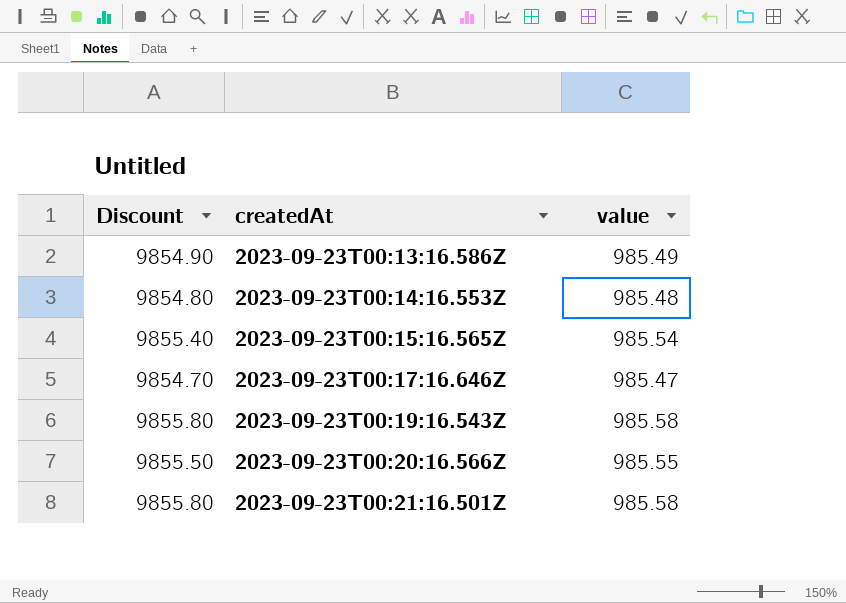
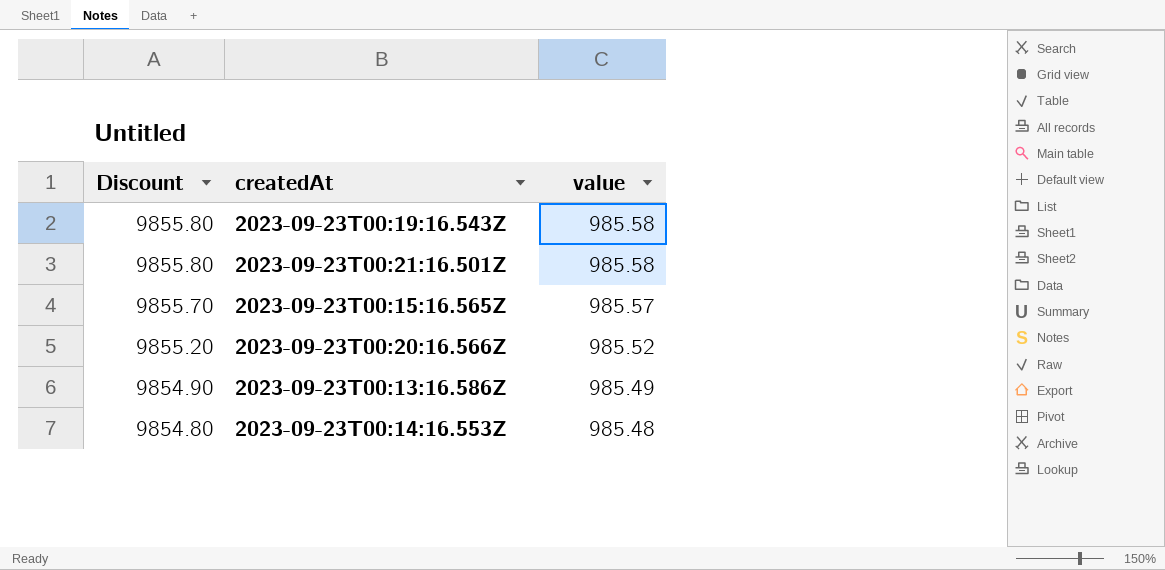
row order: createdAt ascending -> Discount descending
row 2023-09-23T00:17:16.646Z: 9854.70 | 985.47 -> none
2023-09-23T00:15:16.565Z | Discount: 9855.40 -> 9855.70
2023-09-23T00:15:16.565Z | value: 985.54 -> 985.57
2023-09-23T00:20:16.566Z | Discount: 9855.50 -> 9855.20
2023-09-23T00:20:16.566Z | value: 985.55 -> 985.52

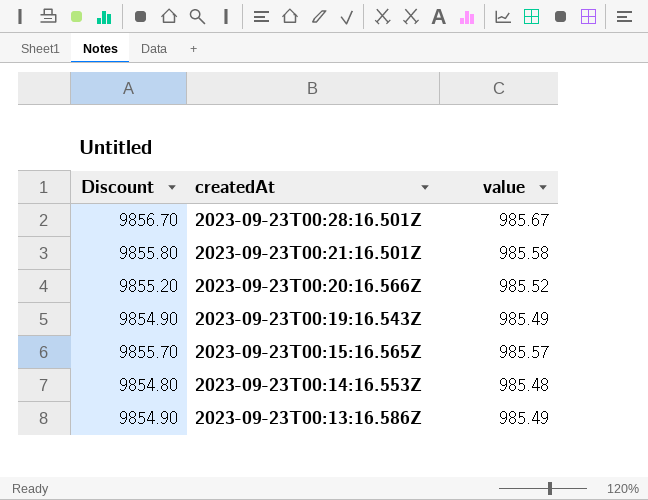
row order: Discount descending -> createdAt descending
row 2023-09-23T00:28:16.501Z: none -> 9856.70 | 985.67
2023-09-23T00:19:16.543Z | Discount: 9855.80 -> 9854.90
2023-09-23T00:19:16.543Z | value: 985.58 -> 985.49

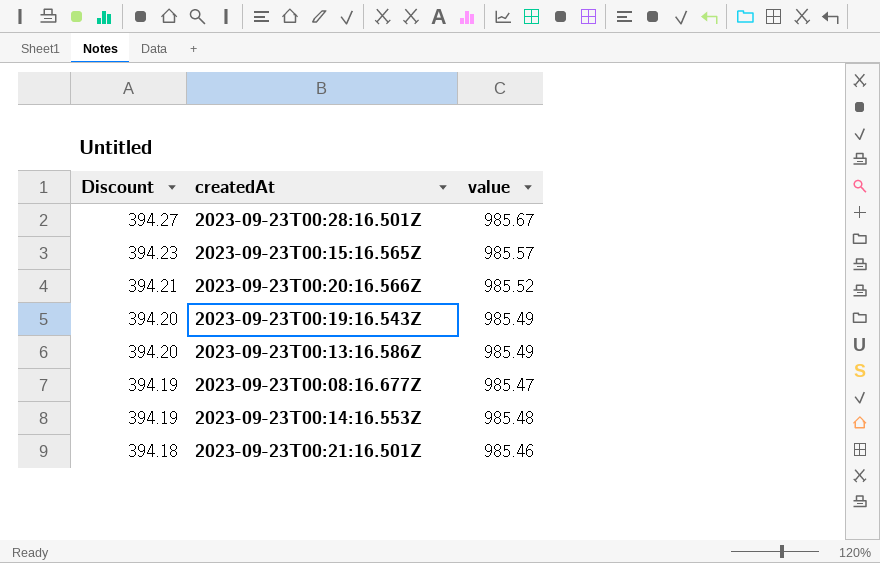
row order: createdAt descending -> Discount descending
column Discount | formula: [value] * 10 -> [value] * 0.4
row 2023-09-23T00:08:16.677Z: none -> 394.19 | 985.47
2023-09-23T00:21:16.501Z | value: 985.58 -> 985.46

